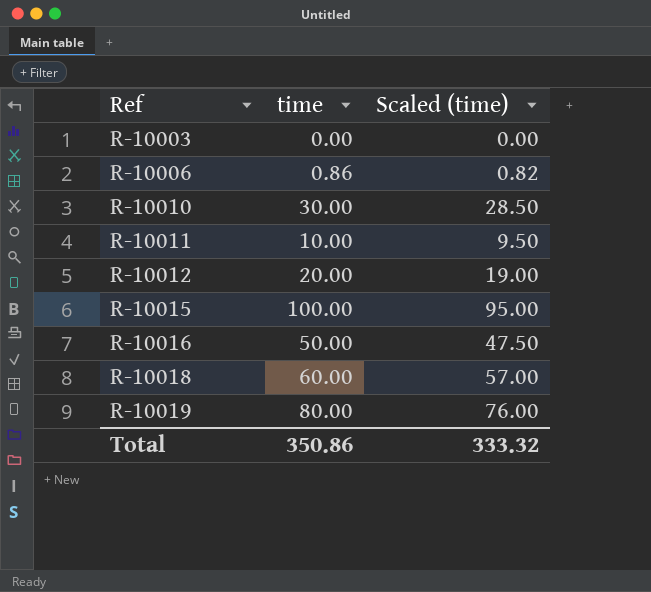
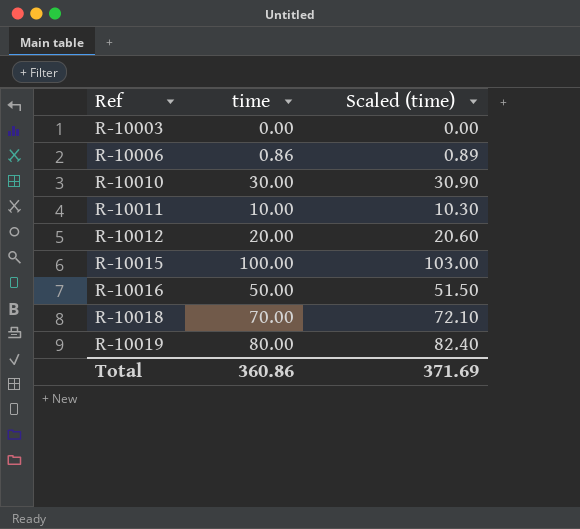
column Scaled (time) | formula: [time] * 0.95 -> [time] * 1.03
R-10018 | time: 60.00 -> 70.00
Total | time: 350.86 -> 360.86
Total | Scaled (time): 333.32 -> 371.69

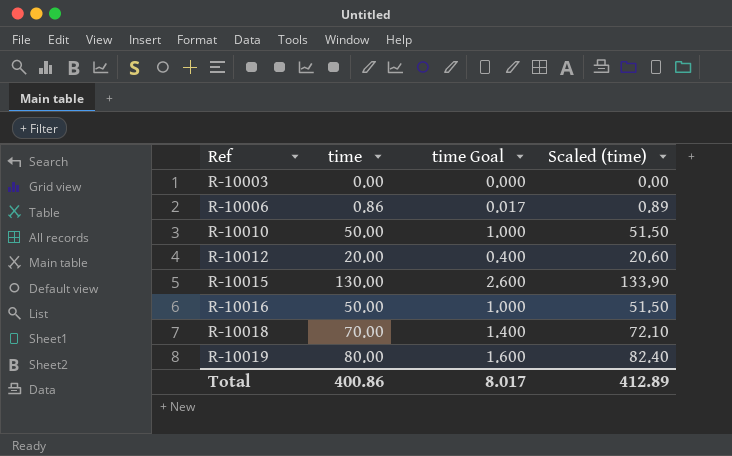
column time Goal | formula: none -> [time] * 0.02
row R-10011: 10.00 | 10.30 -> none
R-10010 | time: 30.00 -> 50.00
R-10010 | Scaled (time): 30.90 -> 51.50
R-10015 | time: 100.00 -> 130.00
R-10015 | Scaled (time): 103.00 -> 133.90
Total | time: 360.86 -> 400.86
Total | Scaled (time): 371.69 -> 412.89

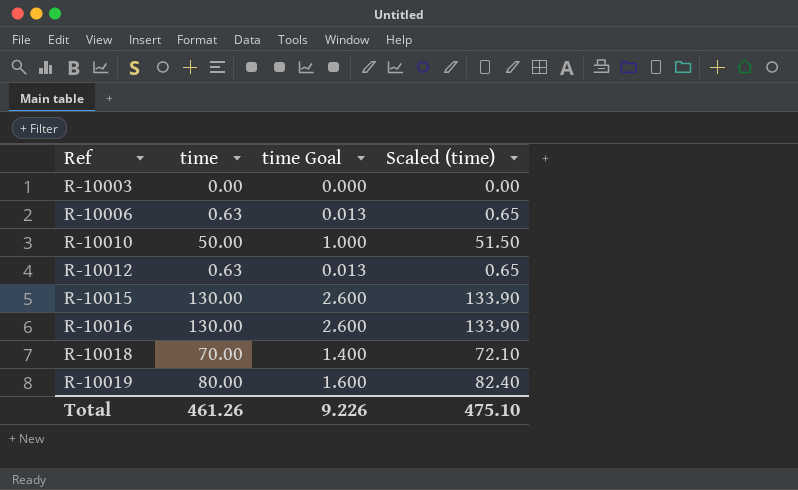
R-10006 | time: 0.86 -> 0.63
R-10006 | time Goal: 0.017 -> 0.013
R-10006 | Scaled (time): 0.89 -> 0.65
R-10012 | time: 20.00 -> 0.63
R-10012 | time Goal: 0.400 -> 0.013
R-10012 | Scaled (time): 20.60 -> 0.65
R-10016 | time: 50.00 -> 130.00
R-10016 | time Goal: 1.000 -> 2.600
R-10016 | Scaled (time): 51.50 -> 133.90
Total | time: 400.86 -> 461.26
Total | time Goal: 8.017 -> 9.226
Total | Scaled (time): 412.89 -> 475.10

